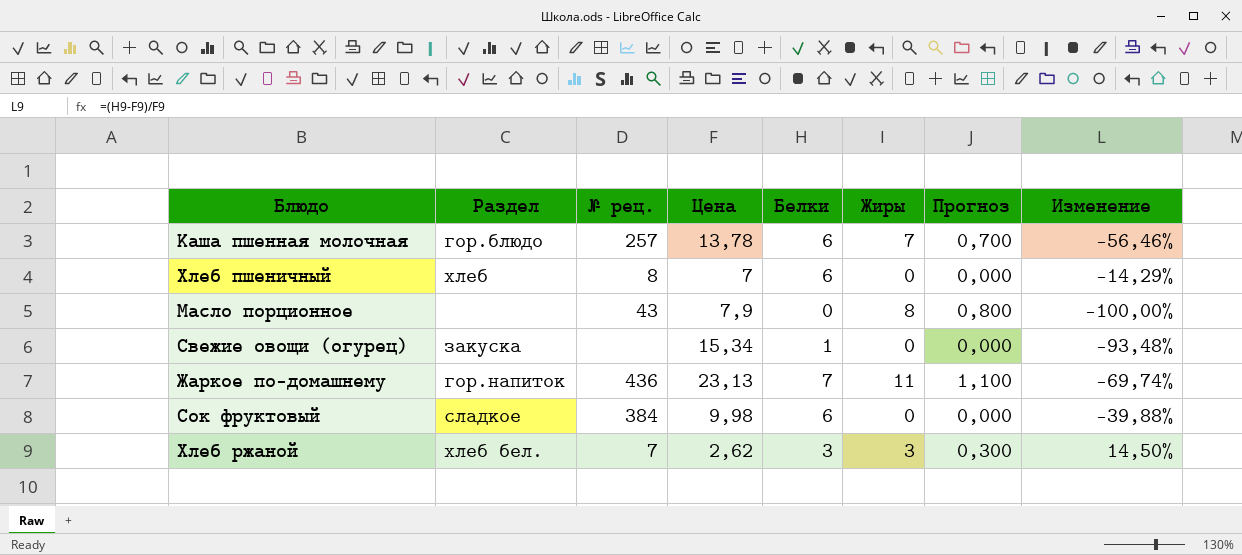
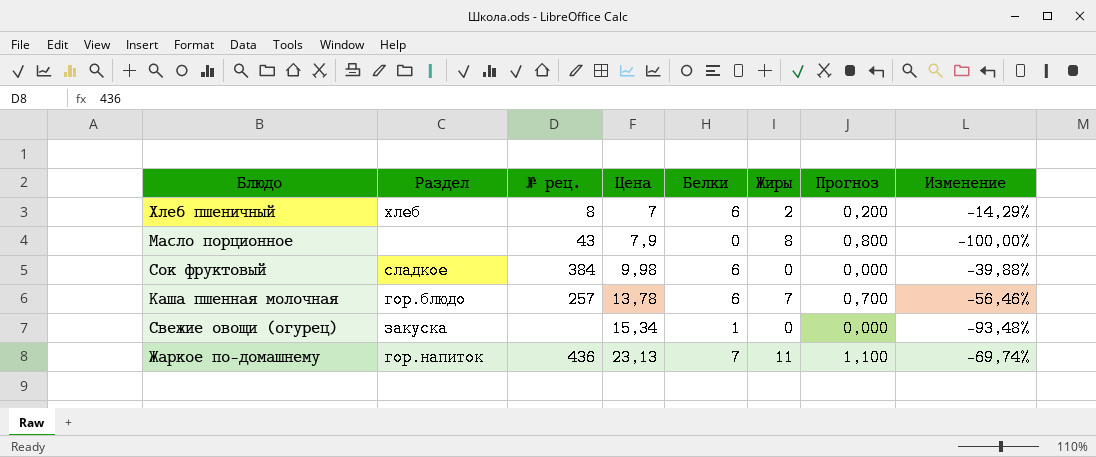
row order: none -> Цена ascending
row Хлеб ржаной: хлеб бел. | 7 | 2,62 | 3 | 3 | 0,300 | 14,50% -> none
Хлеб пшеничный | Жиры: 0 -> 2
Хлеб пшеничный | Прогноз: 0,000 -> 0,200

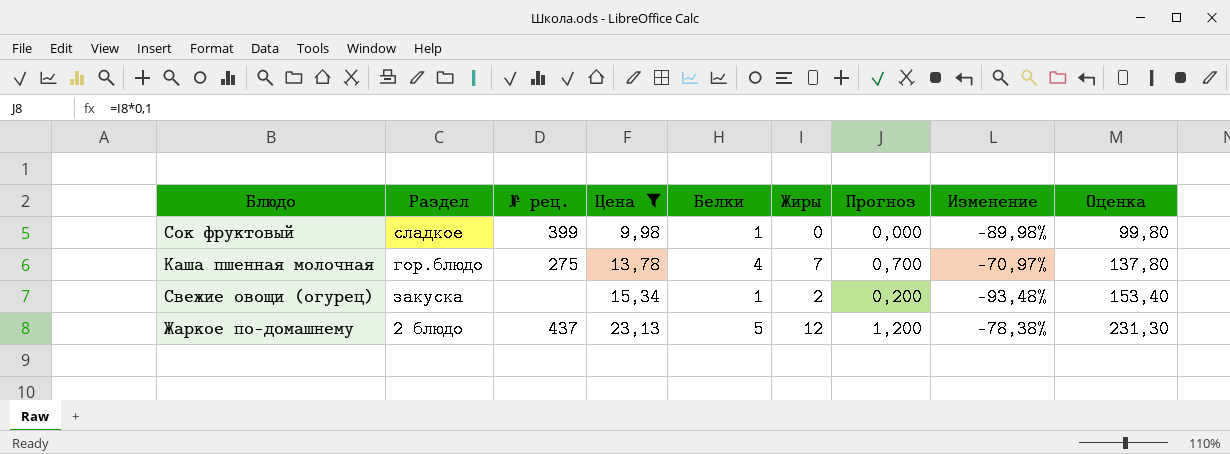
filter: none -> Цена >= 9,98
column Оценка | formula: none -> [Цена] * 10
Сок фруктовый | № рец.: 384 -> 399
Сок фруктовый | Белки: 6 -> 1
Сок фруктовый | Изменение: -39,88% -> -89,98%
Каша пшенная молочная | № рец.: 257 -> 275
Каша пшенная молочная | Белки: 6 -> 4
Каша пшенная молочная | Изменение: -56,46% -> -70,97%
Свежие овощи (огурец) | Жиры: 0 -> 2
Свежие овощи (огурец) | Прогноз: 0,000 -> 0,200
Жаркое по-домашнему | Раздел: гор.напиток -> 2 блюдо
Жаркое по-домашнему | № рец.: 436 -> 437
Жаркое по-домашнему | Белки: 7 -> 5
Жаркое по-домашнему | Жиры: 11 -> 12
Жаркое по-домашнему | Прогноз: 1,100 -> 1,200
Жаркое по-домашнему | Изменение: -69,74% -> -78,38%

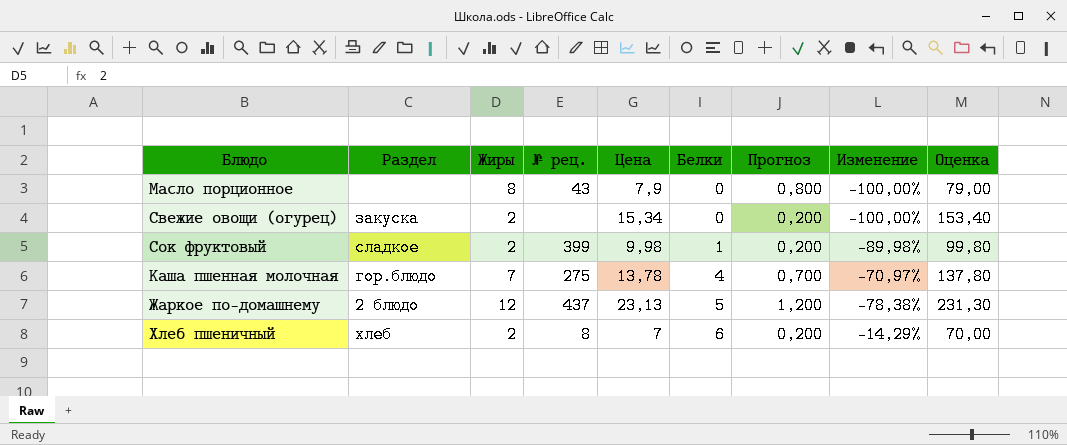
filter: Цена >= 9,98 -> none
row order: Цена ascending -> Белки ascending
column Жиры | position: 6 -> 3
Свежие овощи (огурец) | Белки: 1 -> 0
Свежие овощи (огурец) | Изменение: -93,48% -> -100,00%
Сок фруктовый | Жиры: 0 -> 2
Сок фруктовый | Прогноз: 0,000 -> 0,200

